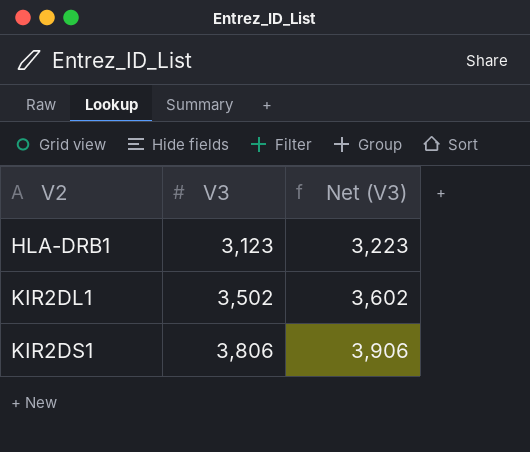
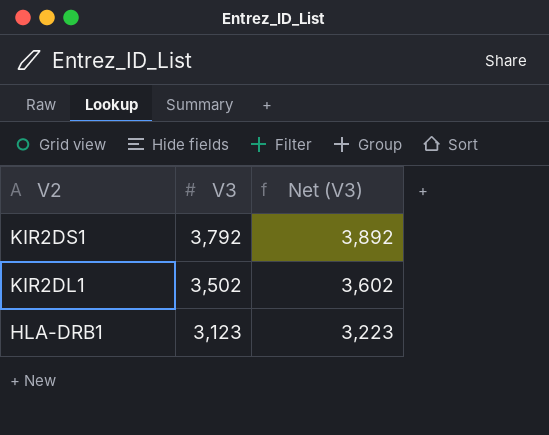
row order: V2 ascending -> V2 descending
KIR2DS1 | V3: 3,806 -> 3,792
KIR2DS1 | Net (V3): 3,906 -> 3,892

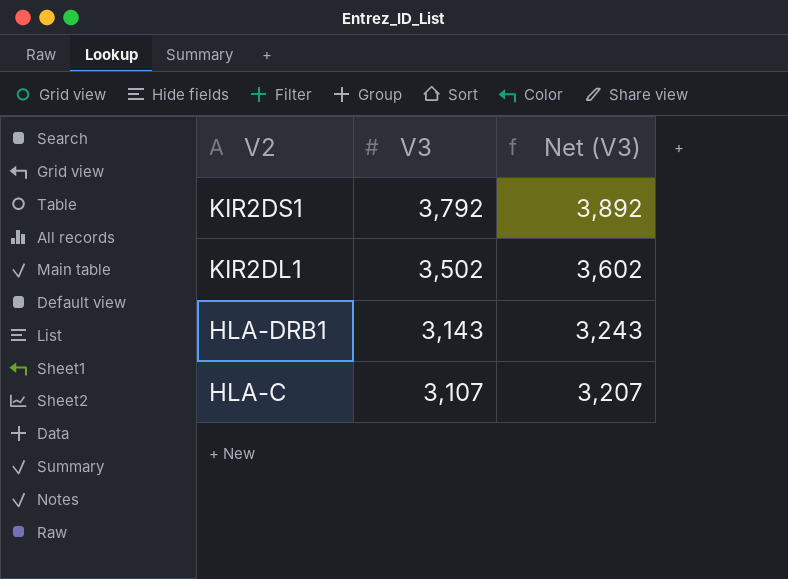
HLA-DRB1 | V3: 3,123 -> 3,143
HLA-DRB1 | Net (V3): 3,223 -> 3,243
row HLA-C: none -> 3,107 | 3,207

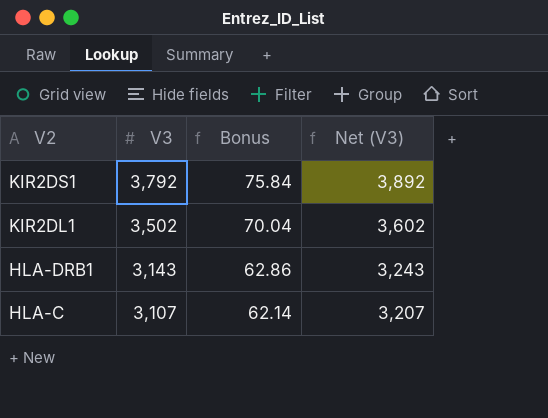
column Bonus | formula: none -> [V3] * 0.02

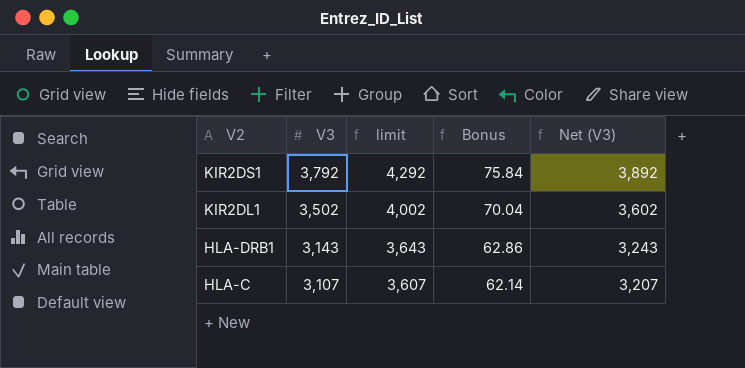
column limit | formula: none -> [V3] + 500

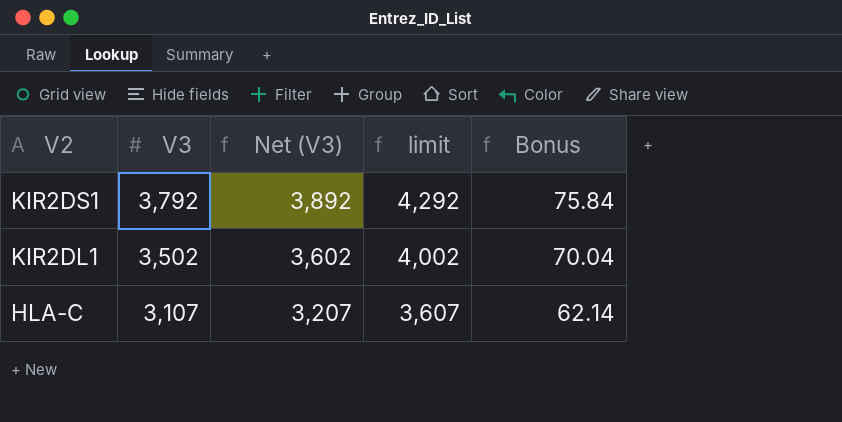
column Net (V3) | position: 5 -> 3
row HLA-DRB1: 3,143 | 3,643 | 62.86 | 3,243 -> none

